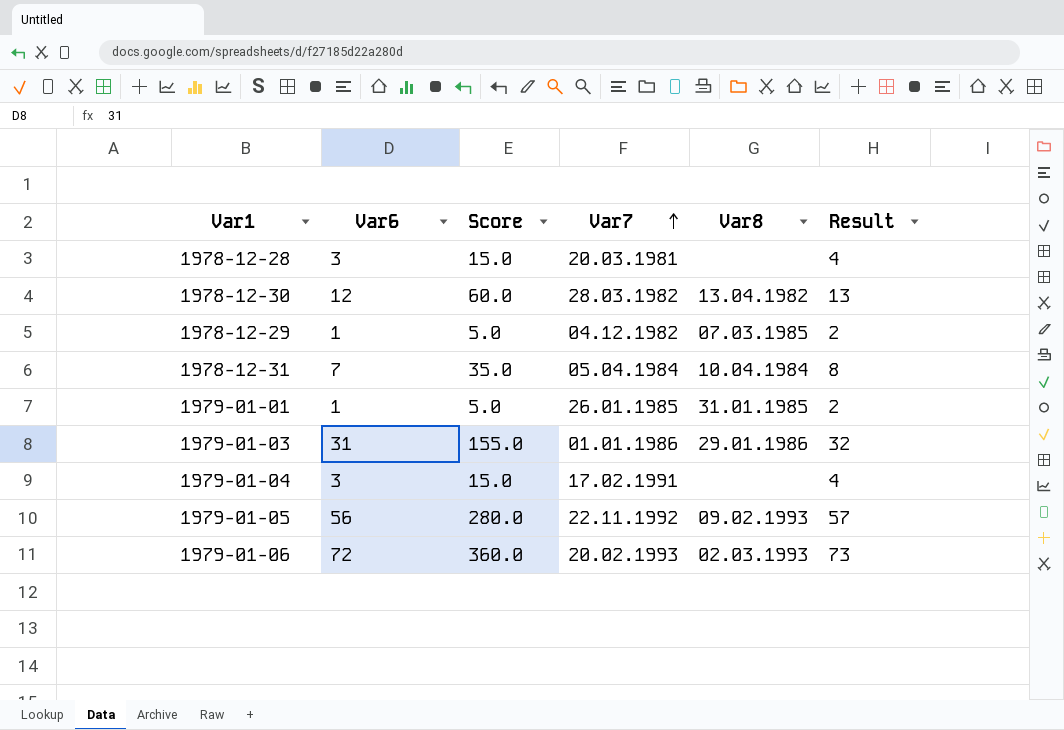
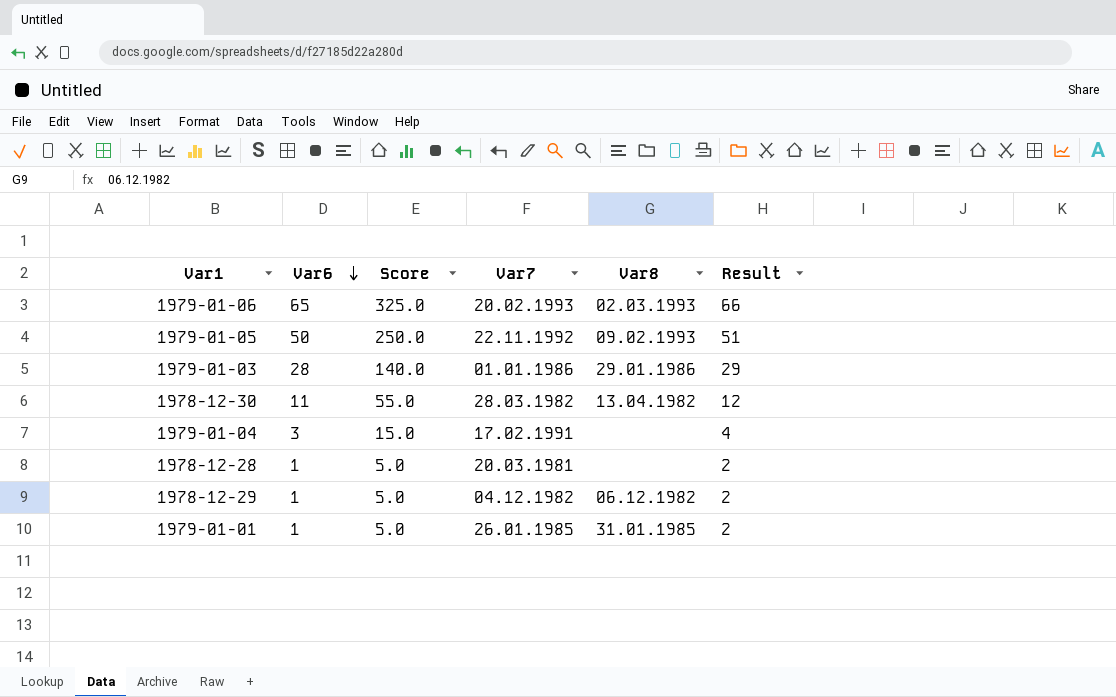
row order: Var7 ascending -> Var6 descending
row 1978-12-31: 7 | 35.0 | 05.04.1984 | 10.04.1984 | 8 -> none
1979-01-06 | Var6: 72 -> 65
1979-01-06 | Score: 360.0 -> 325.0
1979-01-06 | Result: 73 -> 66
1979-01-05 | Var6: 56 -> 50
1979-01-05 | Score: 280.0 -> 250.0
1979-01-05 | Result: 57 -> 51
1979-01-03 | Var6: 31 -> 28
1979-01-03 | Score: 155.0 -> 140.0
1979-01-03 | Result: 32 -> 29
1978-12-30 | Var6: 12 -> 11
1978-12-30 | Score: 60.0 -> 55.0
1978-12-30 | Result: 13 -> 12
1978-12-28 | Var6: 3 -> 1
1978-12-28 | Score: 15.0 -> 5.0
1978-12-28 | Result: 4 -> 2
1978-12-29 | Var8: 07.03.1985 -> 06.12.1982

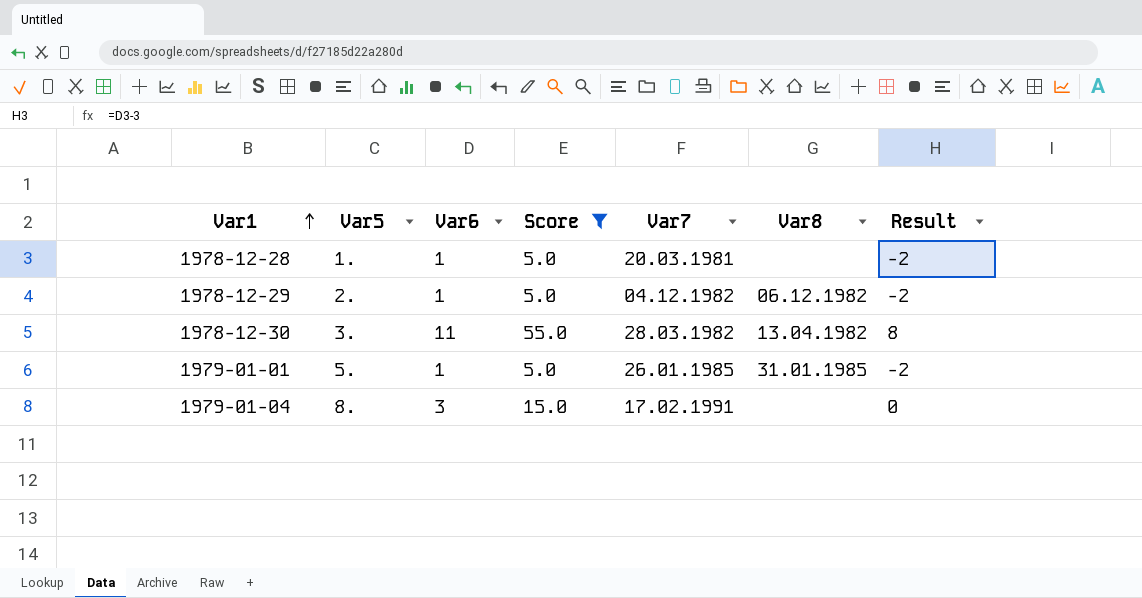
filter: none -> Score <= 55.0
row order: Var6 descending -> Var1 ascending
column Var5 | position: none -> 2
column Result | formula: [Var6] + 1 -> [Var6] - 3

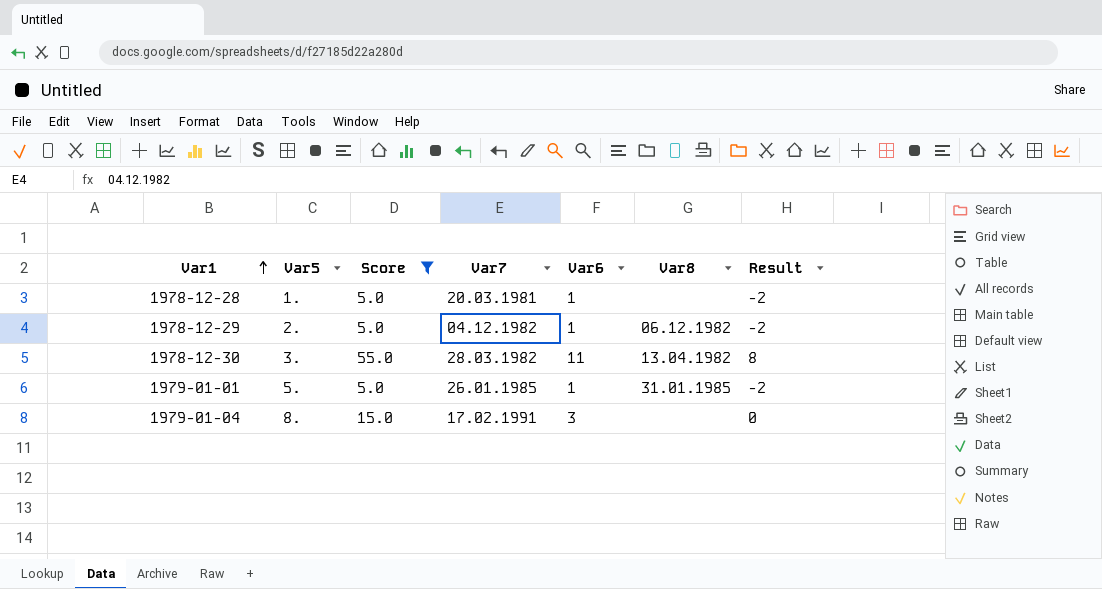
column Var6 | position: 3 -> 5

